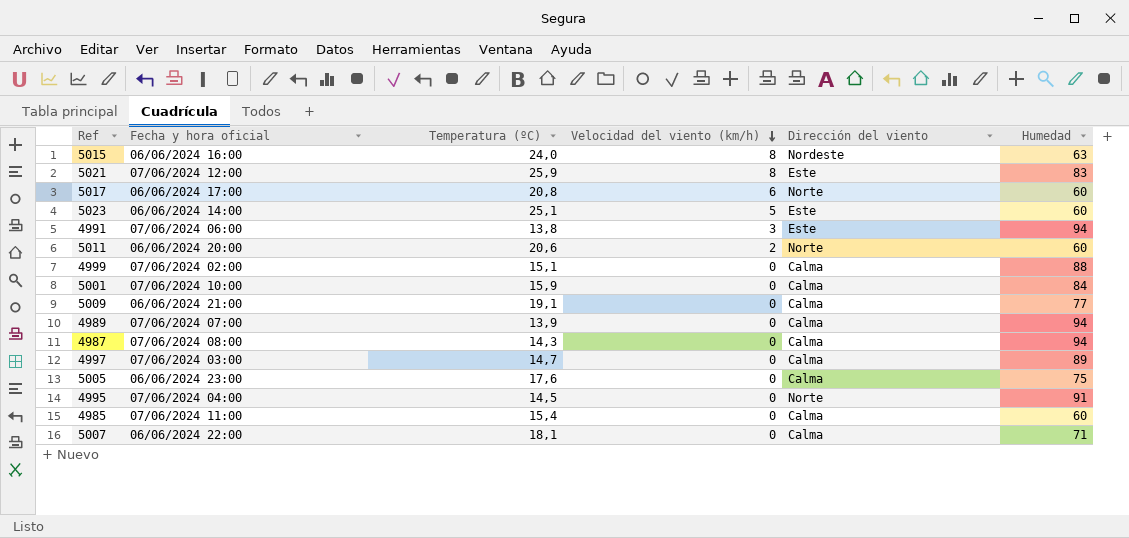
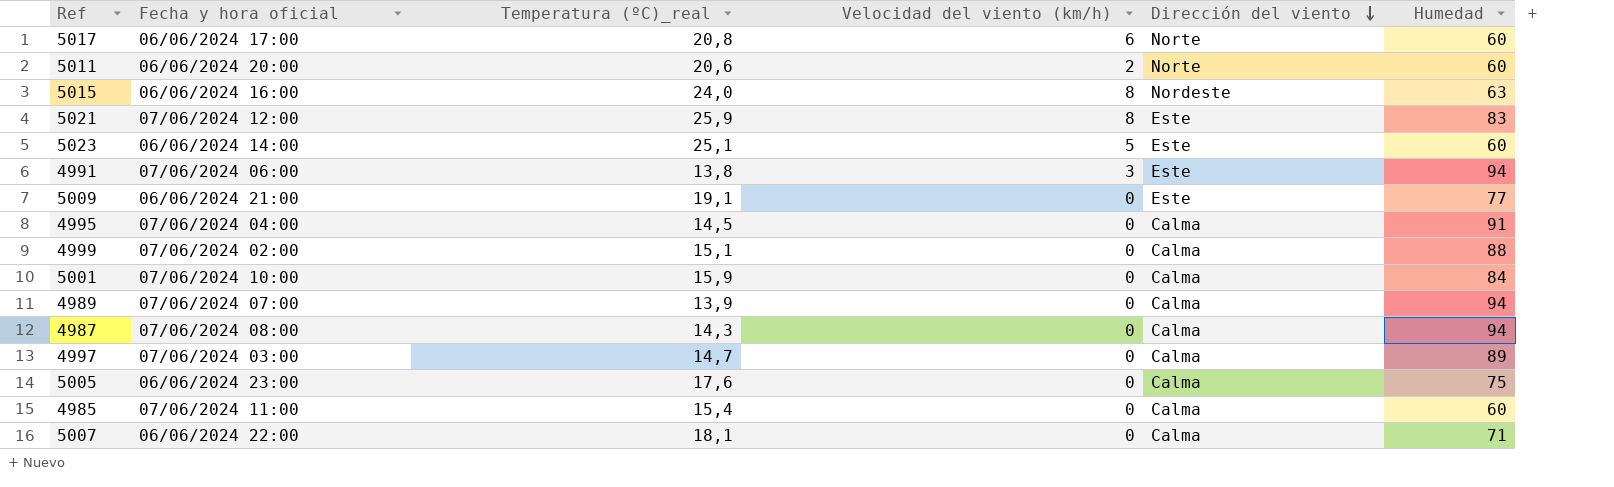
row order: Velocidad del viento (km/h) descending -> Dirección del viento descending
column name: Temperatura (ºC) -> Temperatura (ºC)_real
5009 | Dirección del viento: Calma -> Este
4995 | Dirección del viento: Norte -> Calma

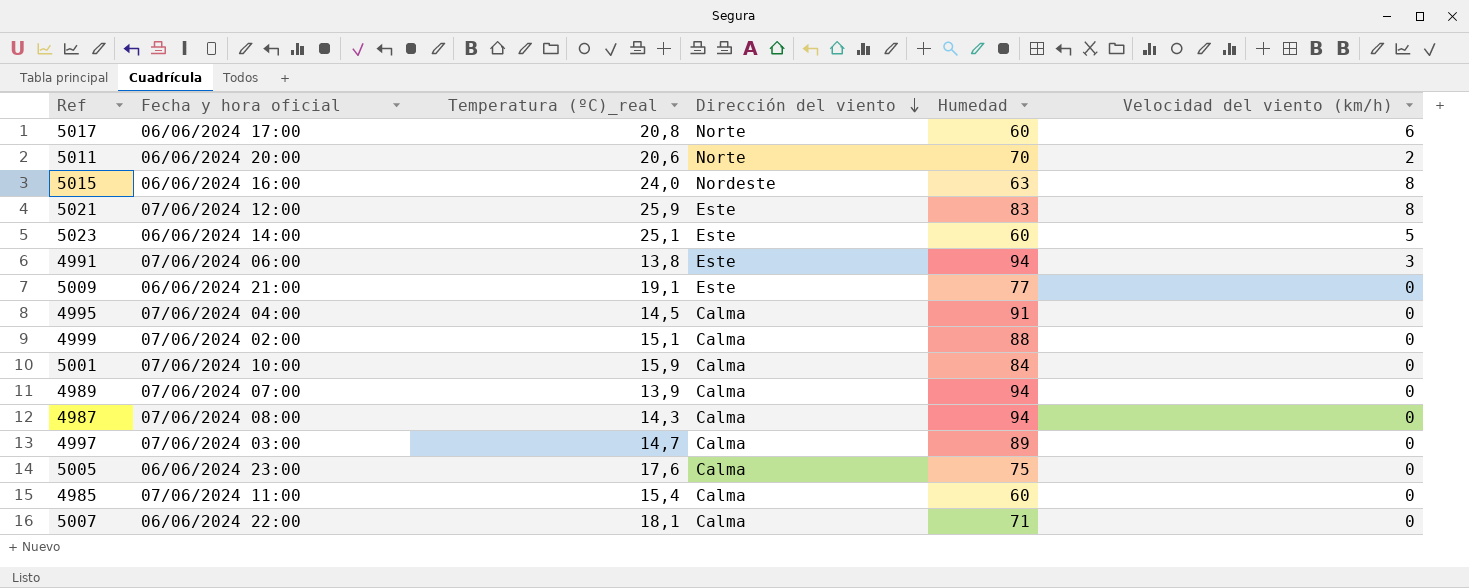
column Velocidad del viento (km/h) | position: 4 -> 6
5011 | Humedad: 60 -> 70

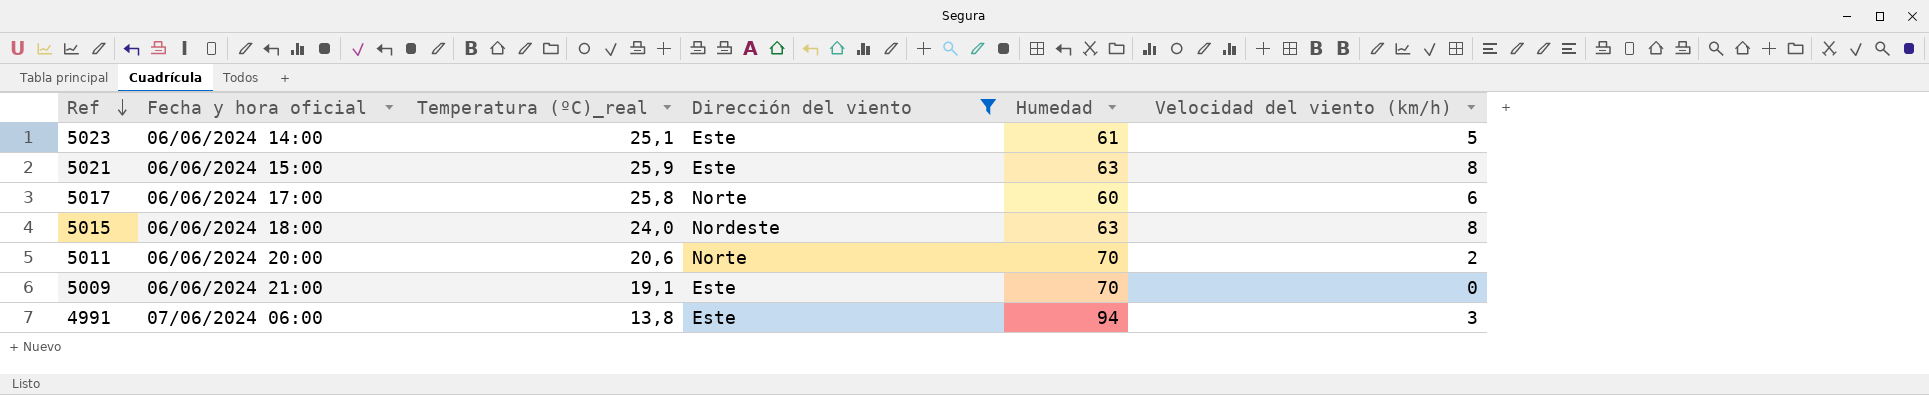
filter: none -> Dirección del viento != Calma
row order: Dirección del viento descending -> Ref descending
5023 | Humedad: 60 -> 61
5021 | Fecha y hora oficial: 07/06/2024 12:00 -> 06/06/2024 15:00
5021 | Humedad: 83 -> 63
5017 | Temperatura (ºC)_real: 20,8 -> 25,8
5015 | Fecha y hora oficial: 06/06/2024 16:00 -> 06/06/2024 18:00
5009 | Humedad: 77 -> 70

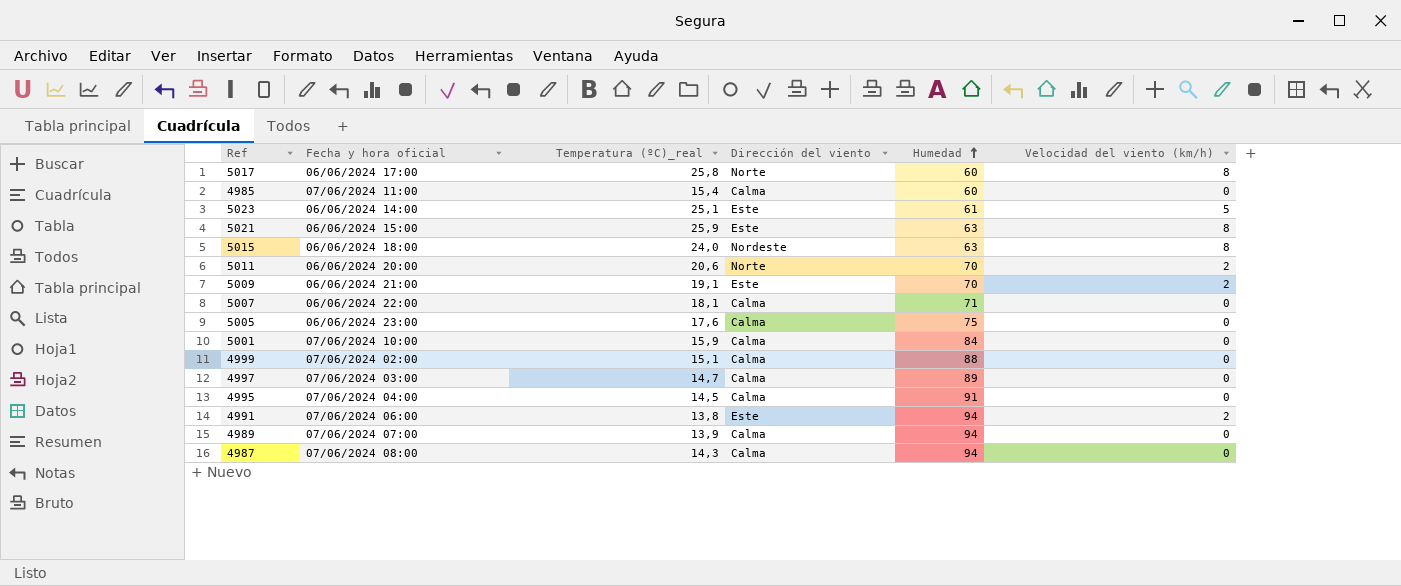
filter: Dirección del viento != Calma -> none
row order: Ref descending -> Humedad ascending
5017 | Velocidad del viento (km/h): 6 -> 8
5009 | Velocidad del viento (km/h): 0 -> 2
4991 | Velocidad del viento (km/h): 3 -> 2

